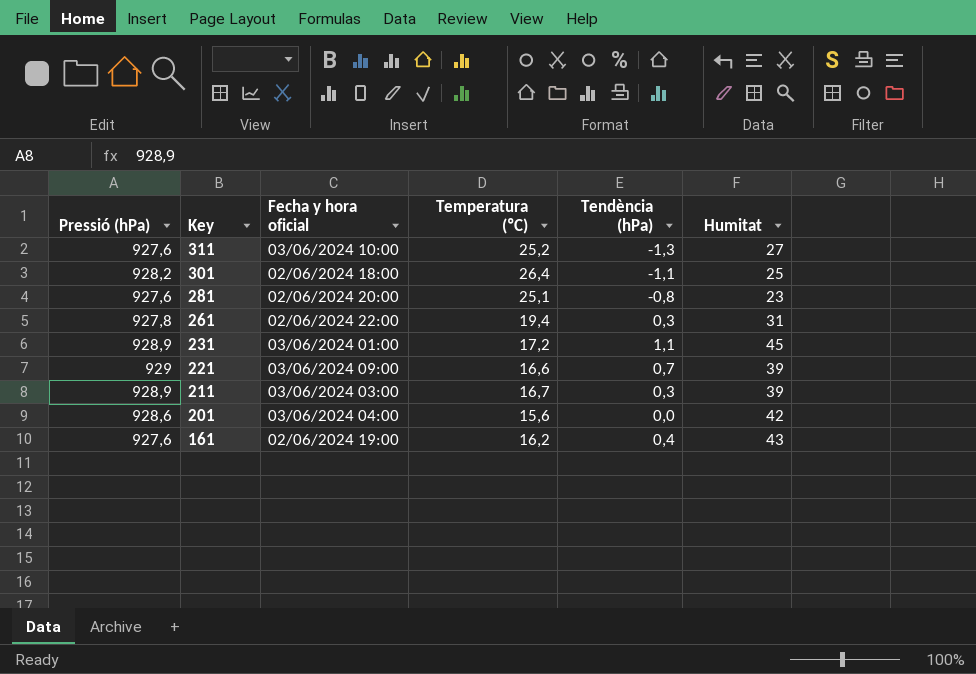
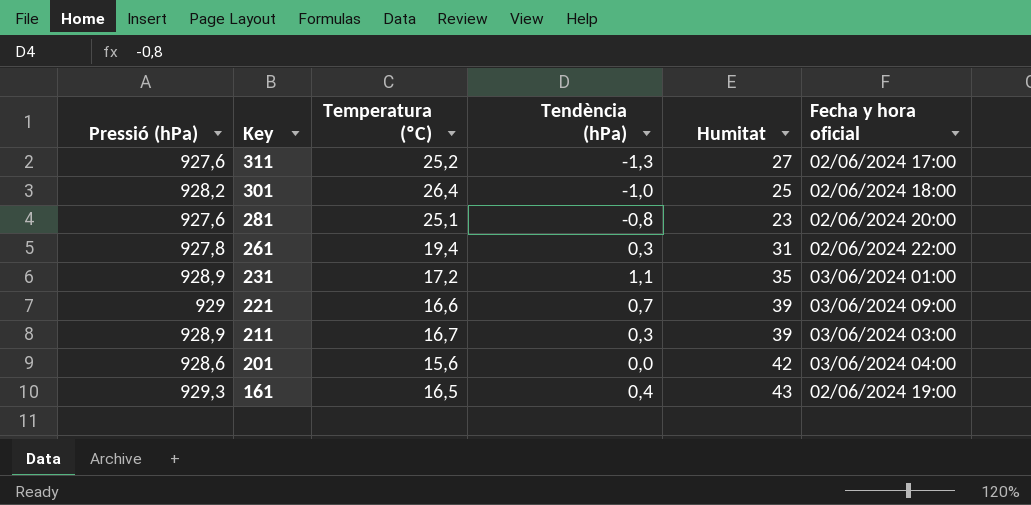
column Fecha y hora oficial | position: 3 -> 6
311 | Fecha y hora oficial: 03/06/2024 10:00 -> 02/06/2024 17:00
301 | Tendència (hPa): -1,1 -> -1,0
231 | Humitat: 45 -> 35
161 | Pressió (hPa): 927,6 -> 929,3
161 | Temperatura (ºC): 16,2 -> 16,5

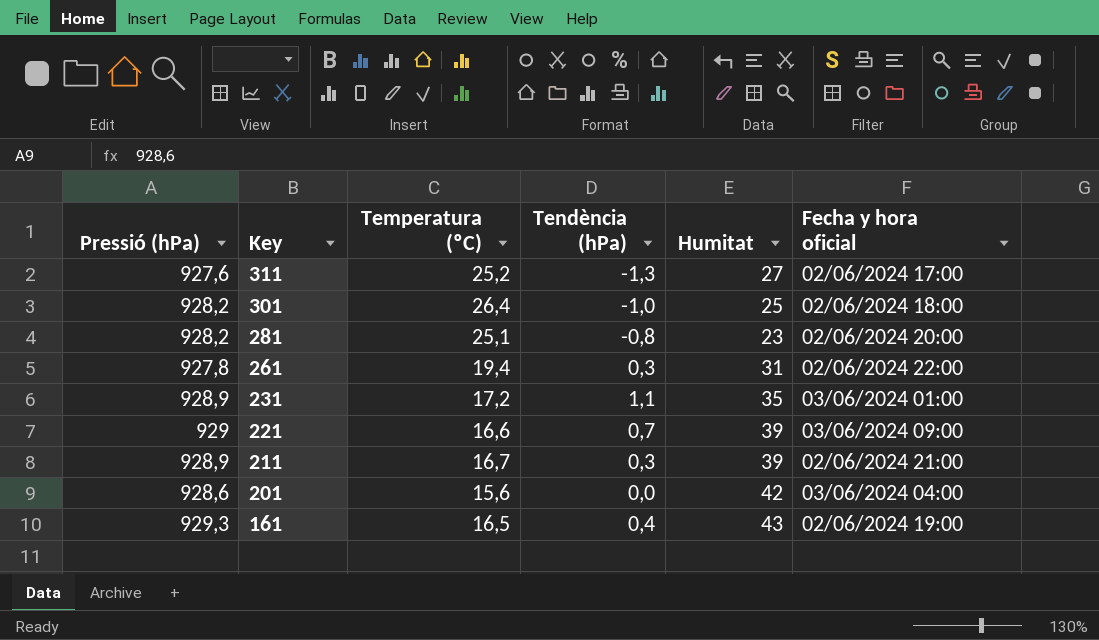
281 | Pressió (hPa): 927,6 -> 928,2
211 | Fecha y hora oficial: 03/06/2024 03:00 -> 02/06/2024 21:00

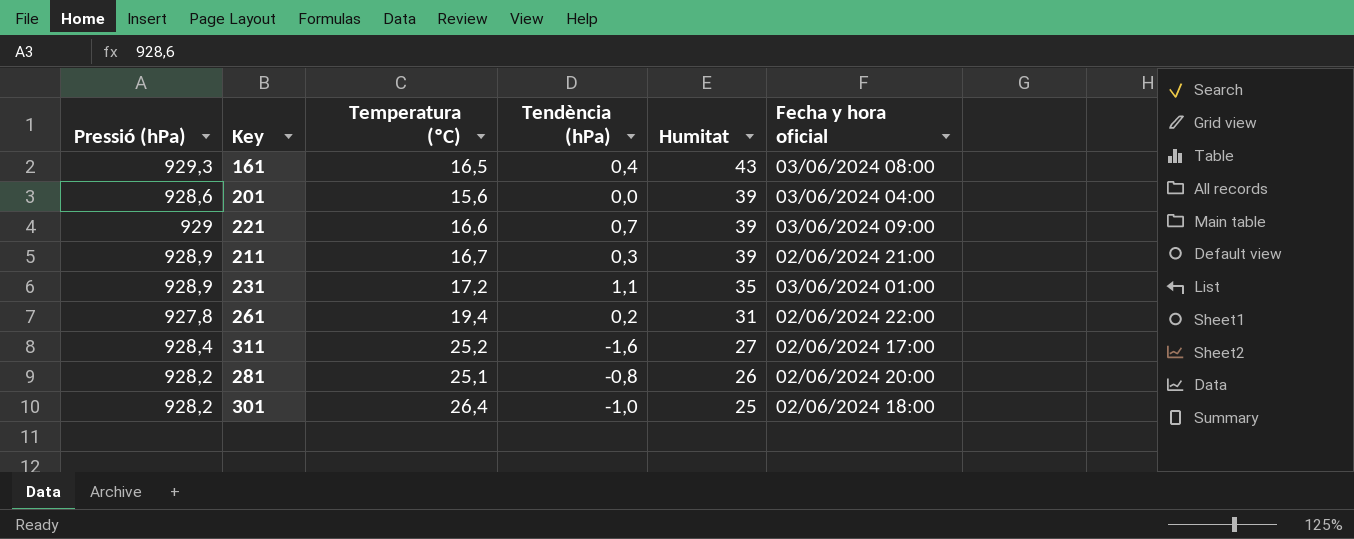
row order: Key descending -> Humitat descending
161 | Fecha y hora oficial: 02/06/2024 19:00 -> 03/06/2024 08:00
201 | Humitat: 42 -> 39
261 | Tendència (hPa): 0,3 -> 0,2
311 | Pressió (hPa): 927,6 -> 928,4
311 | Tendència (hPa): -1,3 -> -1,6
281 | Humitat: 23 -> 26

